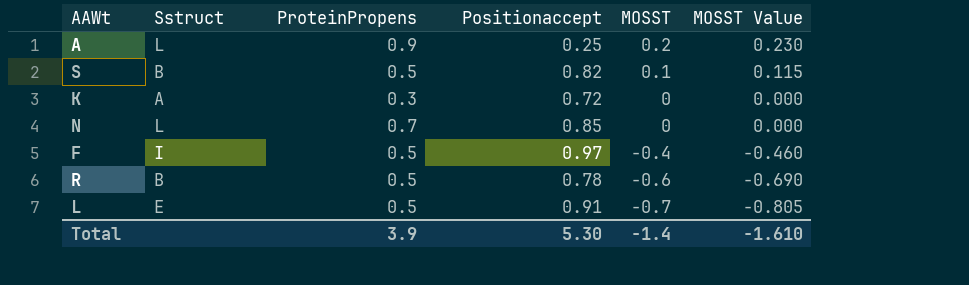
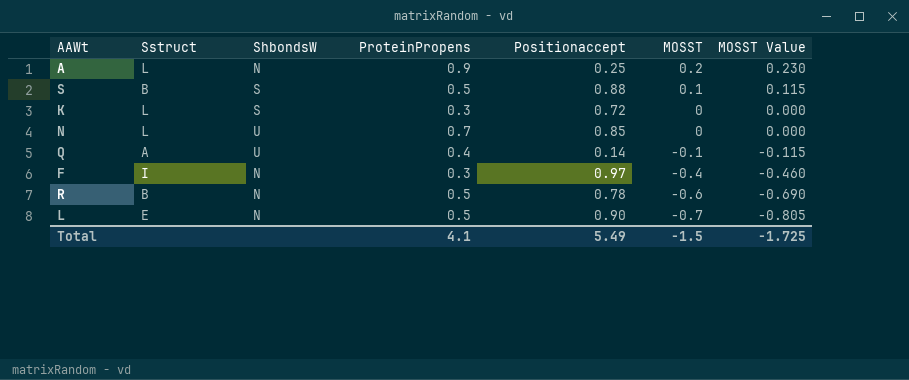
column ShbondsW | position: none -> 3
S | Positionaccept: 0.82 -> 0.88
K | Sstruct: A -> L
row Q: none -> A | U | 0.4 | 0.14 | -0.1 | -0.115
F | ProteinPropens: 0.5 -> 0.3
L | Positionaccept: 0.91 -> 0.90
Total | ProteinPropens: 3.9 -> 4.1
Total | Positionaccept: 5.30 -> 5.49
Total | MOSST: -1.4 -> -1.5
Total | MOSST Value: -1.610 -> -1.725

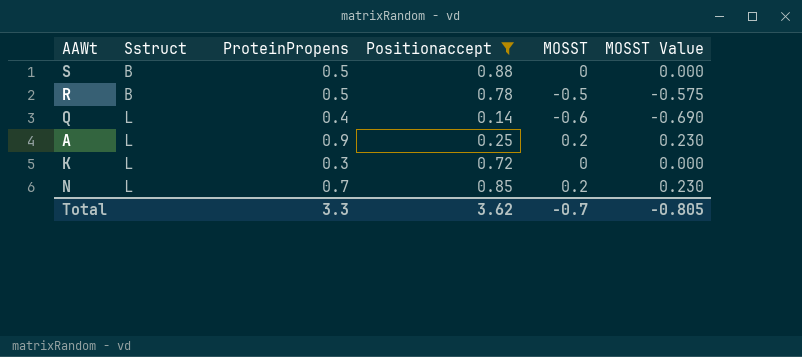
filter: none -> Positionaccept <= 0.88
row order: MOSST descending -> Sstruct ascending
column ShbondsW | position: 3 -> none
S | MOSST: 0.1 -> 0
S | MOSST Value: 0.115 -> 0.000
R | MOSST: -0.6 -> -0.5
R | MOSST Value: -0.690 -> -0.575
Q | Sstruct: A -> L
Q | MOSST: -0.1 -> -0.6
Q | MOSST Value: -0.115 -> -0.690
N | MOSST: 0 -> 0.2
N | MOSST Value: 0.000 -> 0.230
Total | ProteinPropens: 4.1 -> 3.3
Total | Positionaccept: 5.49 -> 3.62
Total | MOSST: -1.5 -> -0.7
Total | MOSST Value: -1.725 -> -0.805

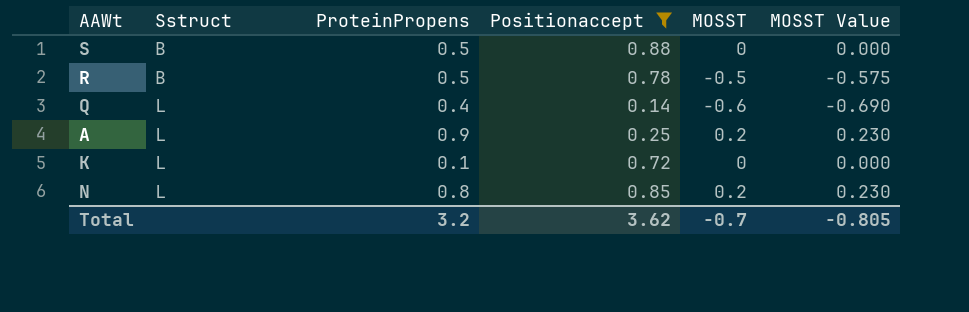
K | ProteinPropens: 0.3 -> 0.1
N | ProteinPropens: 0.7 -> 0.8
Total | ProteinPropens: 3.3 -> 3.2

